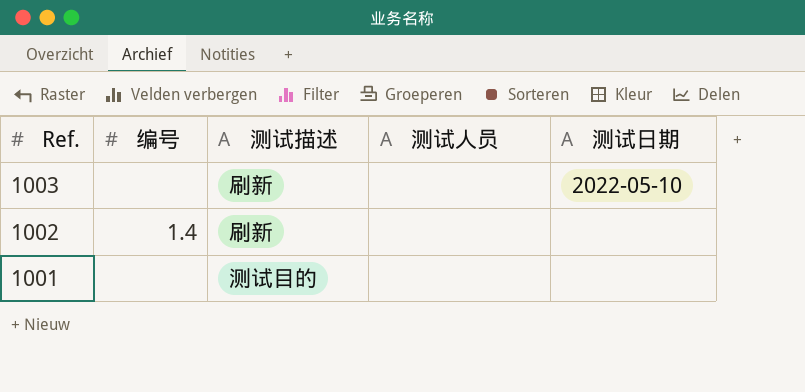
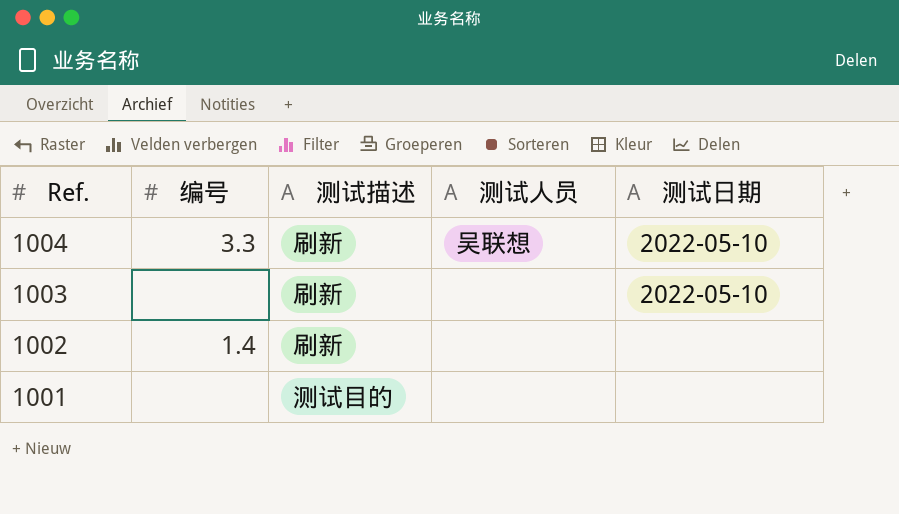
row 1004: none -> 3.3 | 刷新 | 吴联想 | 2022-05-10

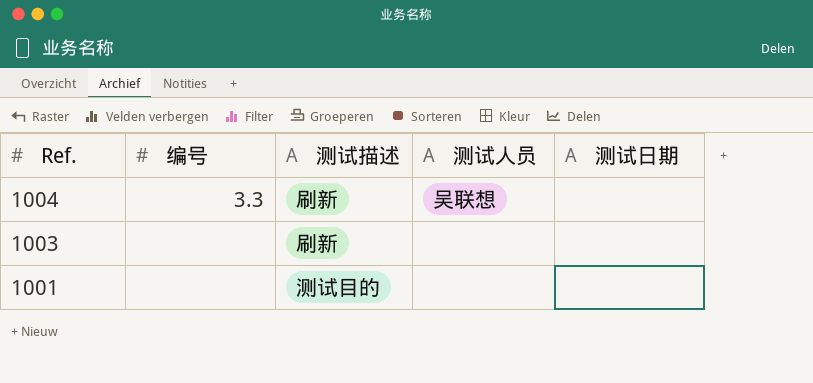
row 1002: 1.4 | 刷新 | none | none -> none
1004 | 测试日期: 2022-05-10 -> none
1003 | 测试日期: 2022-05-10 -> none

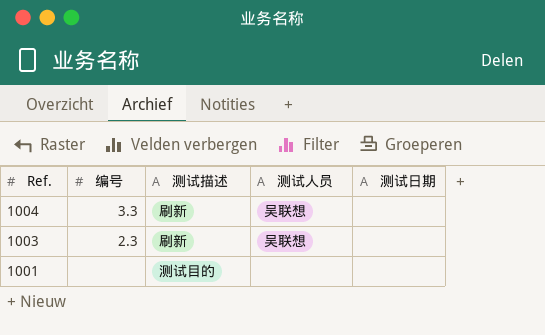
1003 | 编号: none -> 2.3
1003 | 测试人员: none -> 吴联想

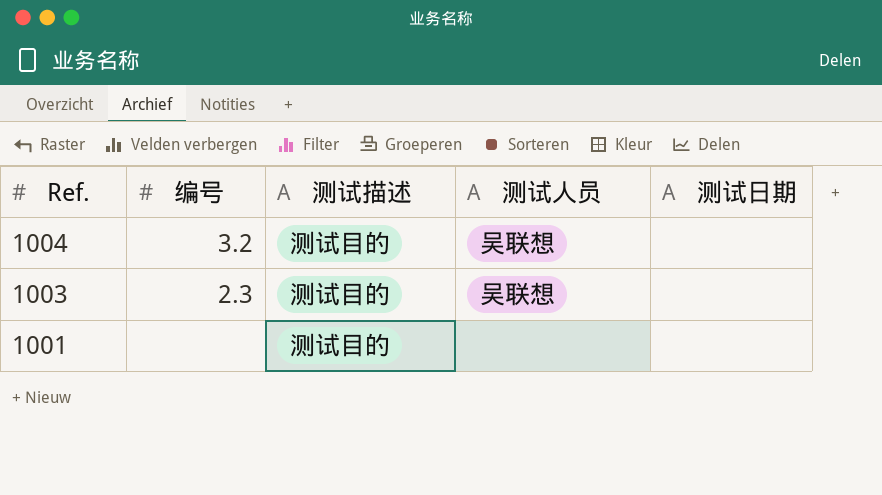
1004 | 编号: 3.3 -> 3.2
1004 | 测试描述: 刷新 -> 测试目的
1003 | 测试描述: 刷新 -> 测试目的

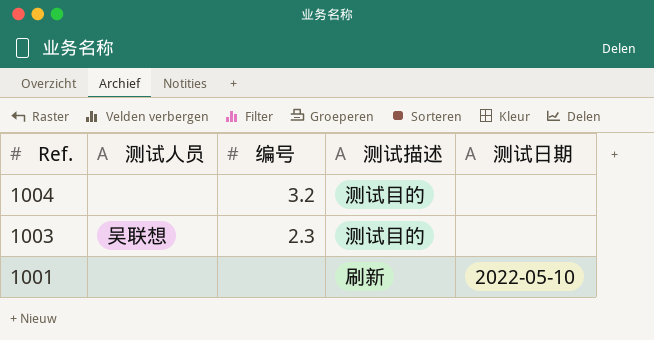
column 测试人员 | position: 4 -> 2
1004 | 测试人员: 吴联想 -> none
1001 | 测试描述: 测试目的 -> 刷新
1001 | 测试日期: none -> 2022-05-10

